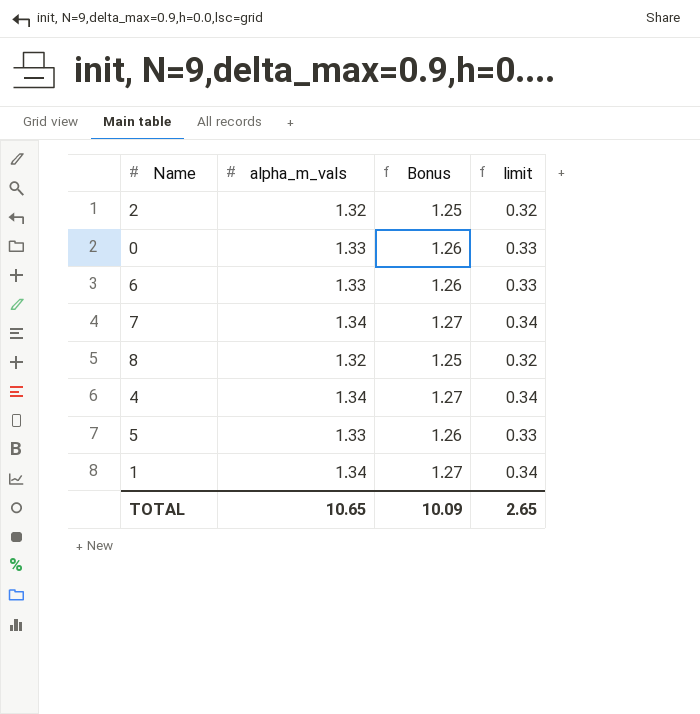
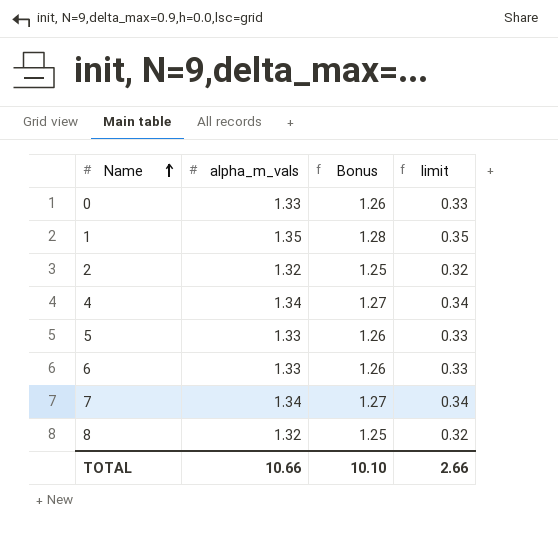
row order: none -> Name ascending
1 | alpha_m_vals: 1.34 -> 1.35
1 | Bonus: 1.27 -> 1.28
1 | limit: 0.34 -> 0.35
TOTAL | alpha_m_vals: 10.65 -> 10.66
TOTAL | Bonus: 10.09 -> 10.10
TOTAL | limit: 2.65 -> 2.66

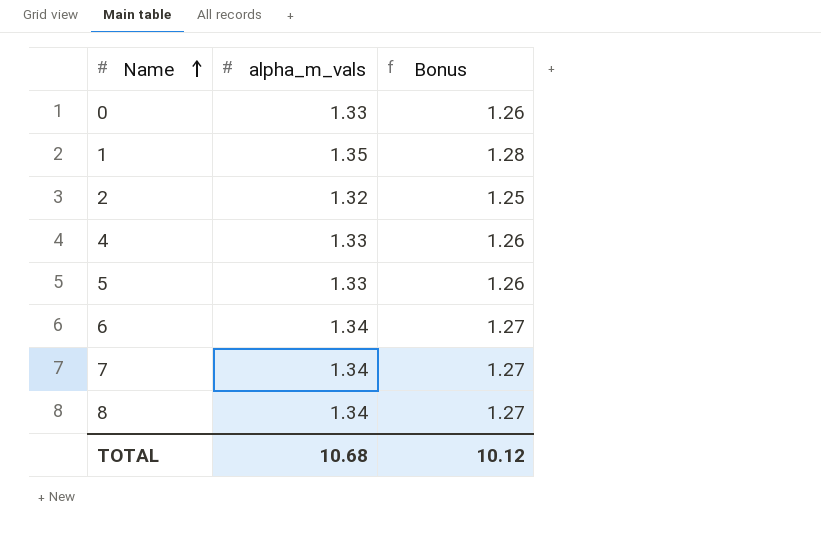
column limit | formula: [alpha_m_vals] - 1 -> none
4 | alpha_m_vals: 1.34 -> 1.33
4 | Bonus: 1.27 -> 1.26
6 | alpha_m_vals: 1.33 -> 1.34
6 | Bonus: 1.26 -> 1.27
8 | alpha_m_vals: 1.32 -> 1.34
8 | Bonus: 1.25 -> 1.27
TOTAL | alpha_m_vals: 10.66 -> 10.68
TOTAL | Bonus: 10.10 -> 10.12

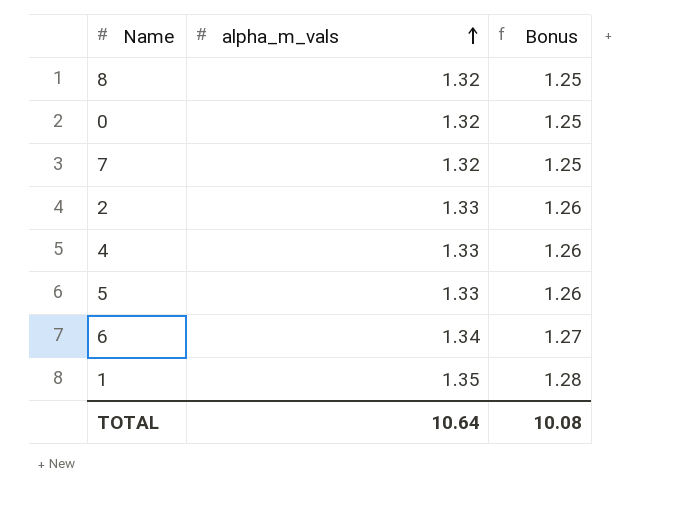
row order: Name ascending -> alpha_m_vals ascending
8 | alpha_m_vals: 1.34 -> 1.32
8 | Bonus: 1.27 -> 1.25
0 | alpha_m_vals: 1.33 -> 1.32
0 | Bonus: 1.26 -> 1.25
7 | alpha_m_vals: 1.34 -> 1.32
7 | Bonus: 1.27 -> 1.25
2 | alpha_m_vals: 1.32 -> 1.33
2 | Bonus: 1.25 -> 1.26
TOTAL | alpha_m_vals: 10.68 -> 10.64
TOTAL | Bonus: 10.12 -> 10.08

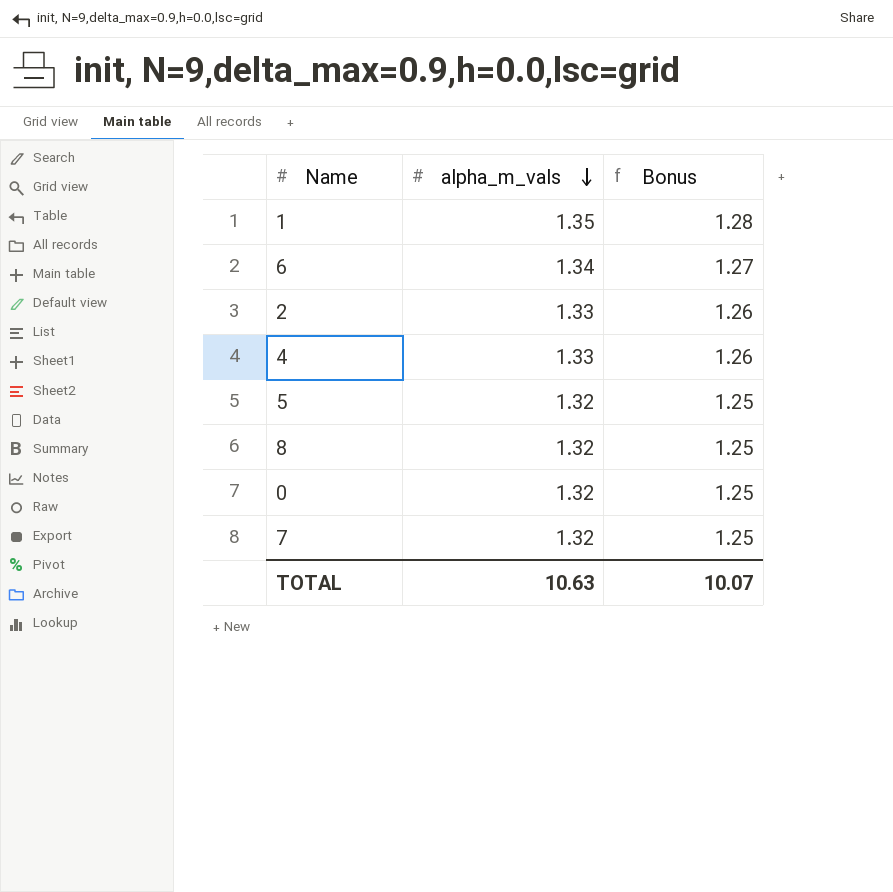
row order: alpha_m_vals ascending -> alpha_m_vals descending
5 | alpha_m_vals: 1.33 -> 1.32
5 | Bonus: 1.26 -> 1.25
TOTAL | alpha_m_vals: 10.64 -> 10.63
TOTAL | Bonus: 10.08 -> 10.07

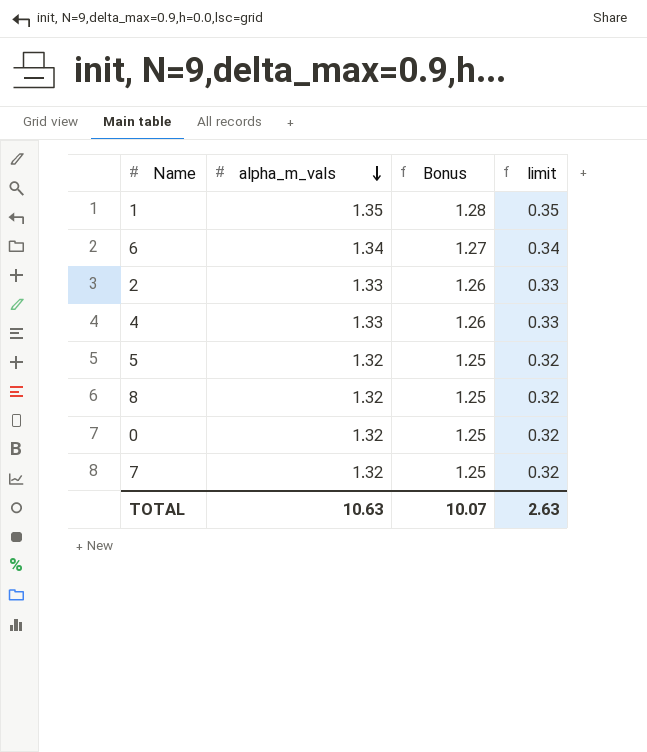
column limit | formula: none -> [alpha_m_vals] - 1

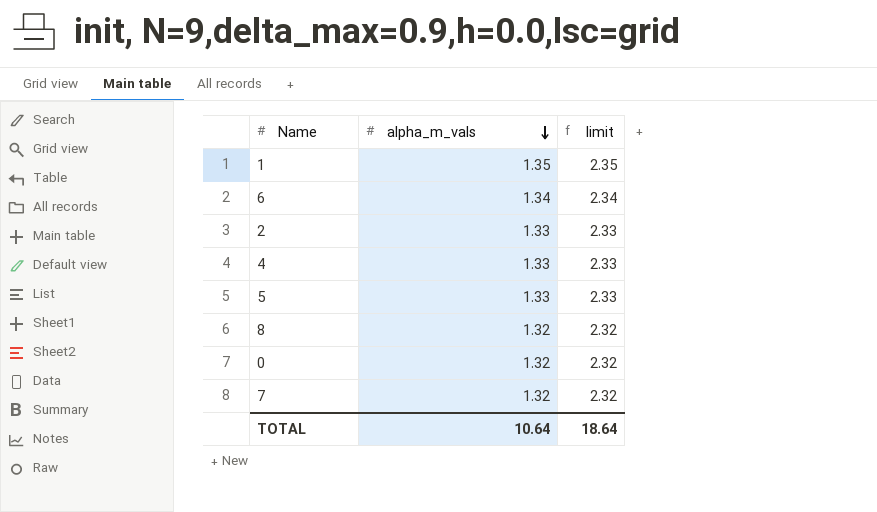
column Bonus | formula: [alpha_m_vals] * 0.95 -> none
column limit | formula: [alpha_m_vals] - 1 -> [alpha_m_vals] + 1
5 | alpha_m_vals: 1.32 -> 1.33
TOTAL | alpha_m_vals: 10.63 -> 10.64
TOTAL | limit: 2.63 -> 18.64

